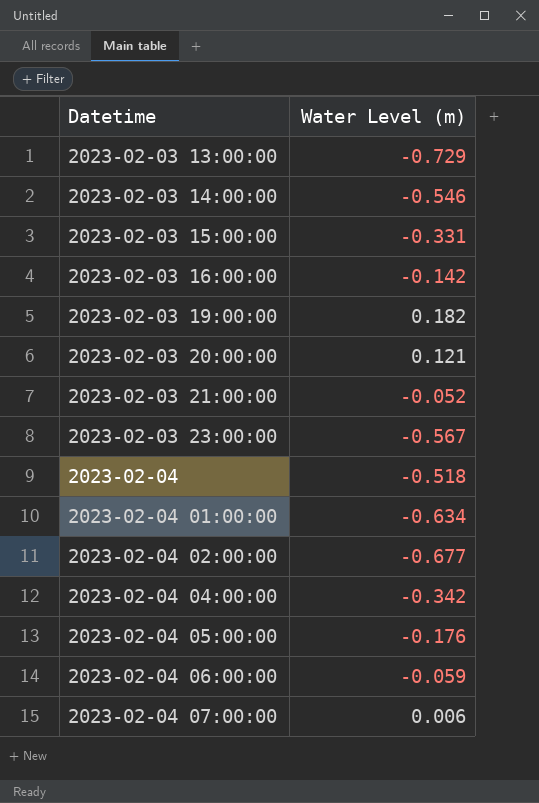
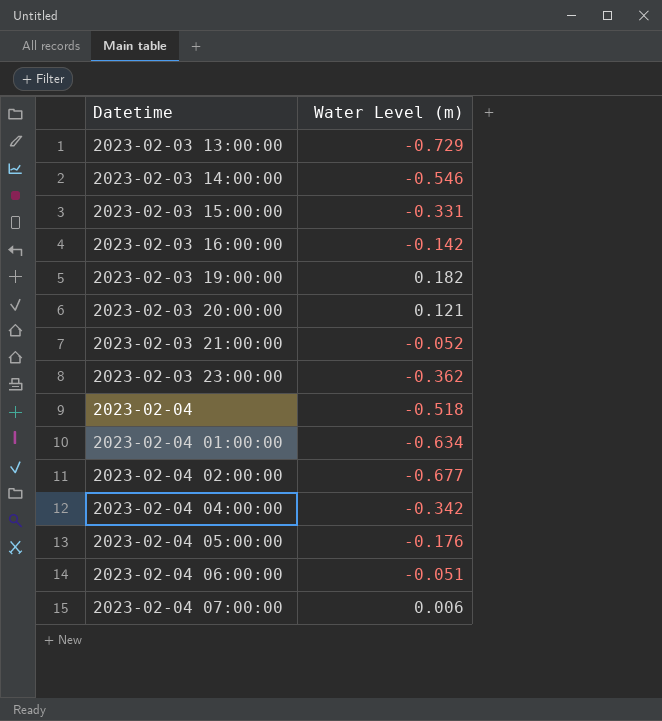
2023-02-03 23:00:00 | Water Level (m): -0.567 -> -0.362
2023-02-04 06:00:00 | Water Level (m): -0.059 -> -0.051

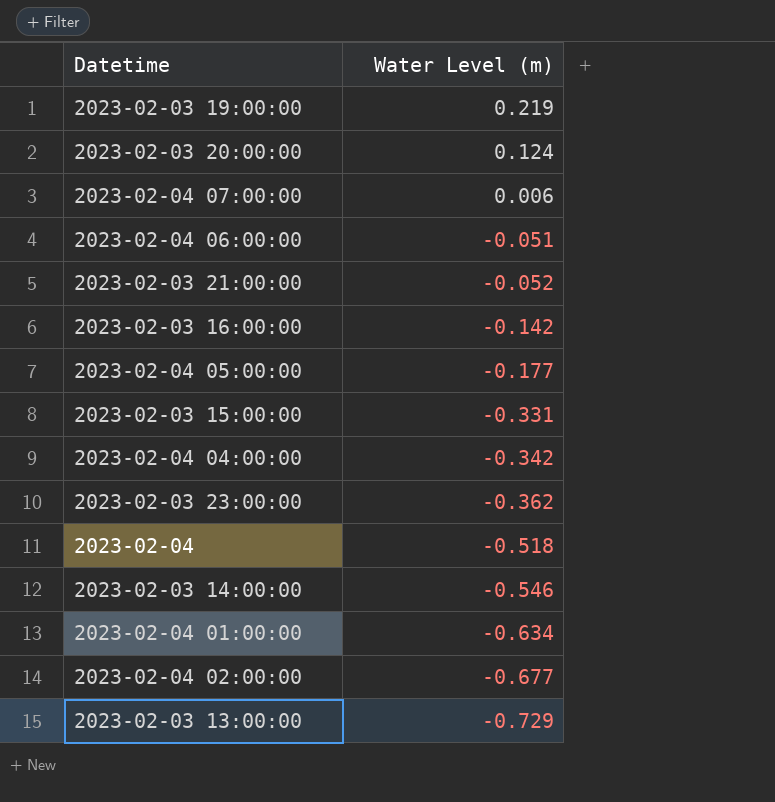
row order: Datetime ascending -> Water Level (m) descending
2023-02-03 19:00:00 | Water Level (m): 0.182 -> 0.219
2023-02-03 20:00:00 | Water Level (m): 0.121 -> 0.124
2023-02-04 05:00:00 | Water Level (m): -0.176 -> -0.177

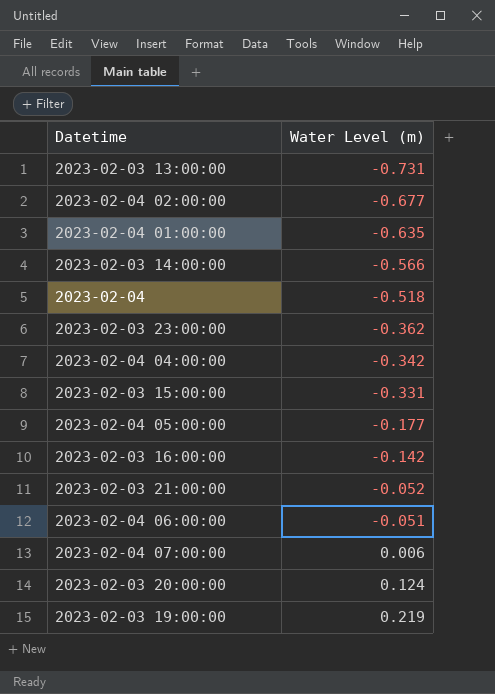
row order: Water Level (m) descending -> Water Level (m) ascending
2023-02-03 13:00:00 | Water Level (m): -0.729 -> -0.731
2023-02-04 01:00:00 | Water Level (m): -0.634 -> -0.635
2023-02-03 14:00:00 | Water Level (m): -0.546 -> -0.566

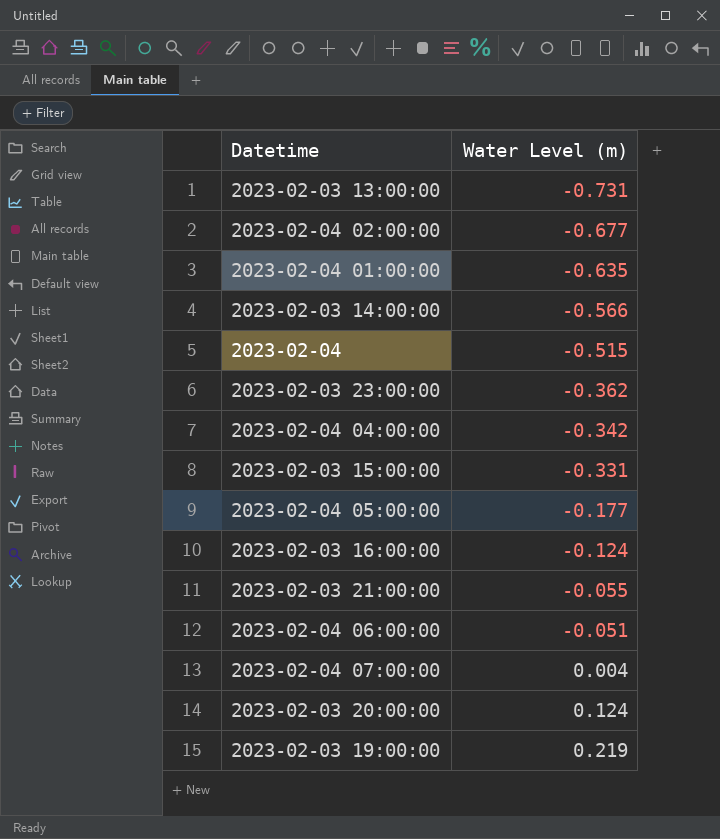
2023-02-04 | Water Level (m): -0.518 -> -0.515
2023-02-03 16:00:00 | Water Level (m): -0.142 -> -0.124
2023-02-03 21:00:00 | Water Level (m): -0.052 -> -0.055
2023-02-04 07:00:00 | Water Level (m): 0.006 -> 0.004

